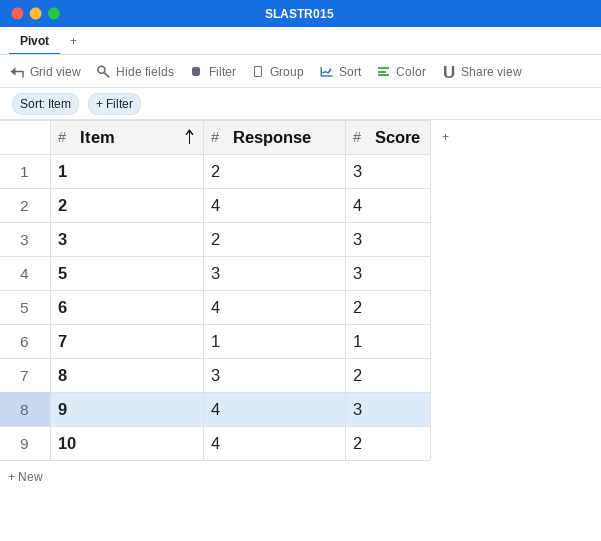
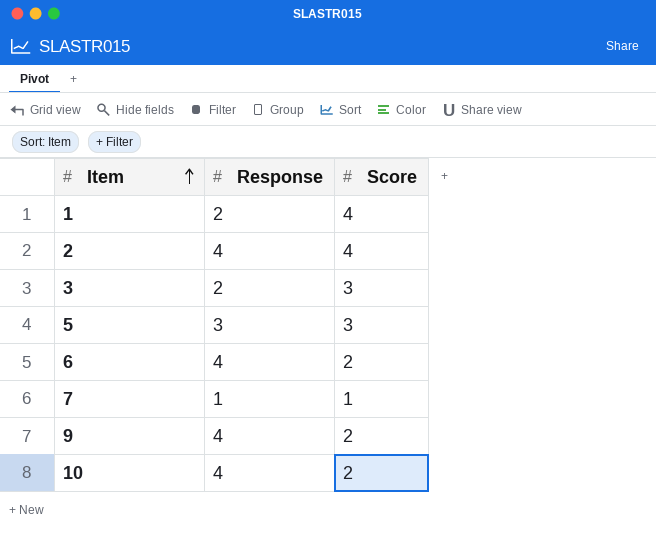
row 8: 3 | 2 -> none
1 | Score: 3 -> 4
9 | Score: 3 -> 2

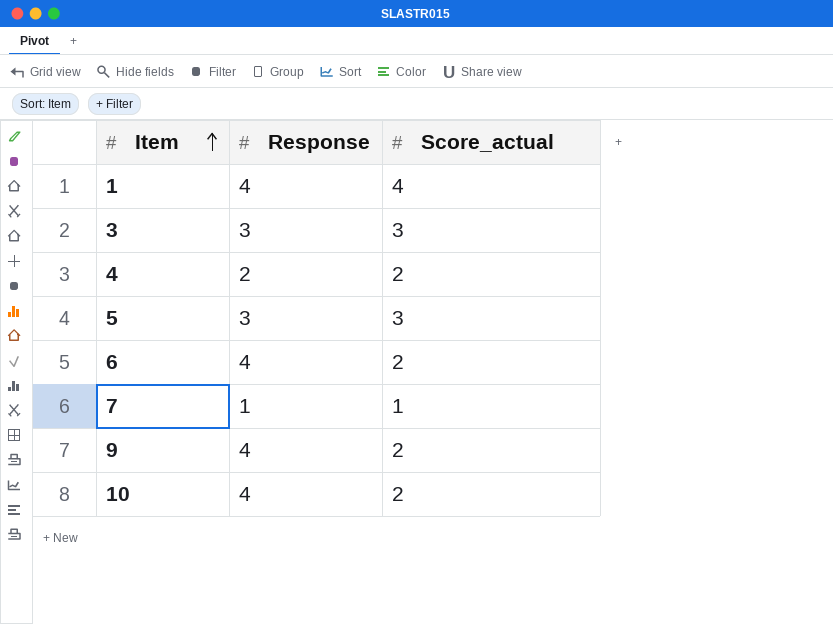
column name: Score -> Score_actual
row 2: 4 | 4 -> none
1 | Response: 2 -> 4
3 | Response: 2 -> 3
row 4: none -> 2 | 2

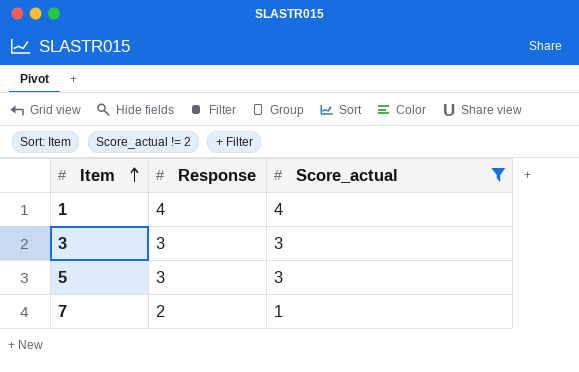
filter: none -> Score_actual != 2
7 | Response: 1 -> 2

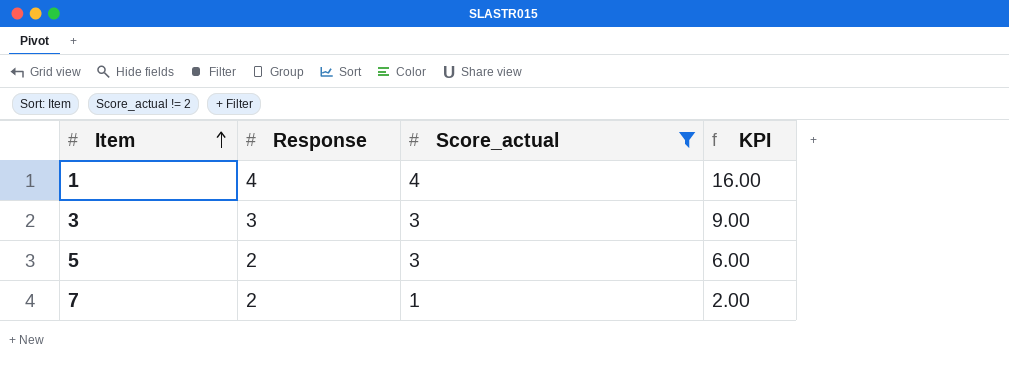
column KPI | formula: none -> [Response] * [Score_actual]
5 | Response: 3 -> 2

